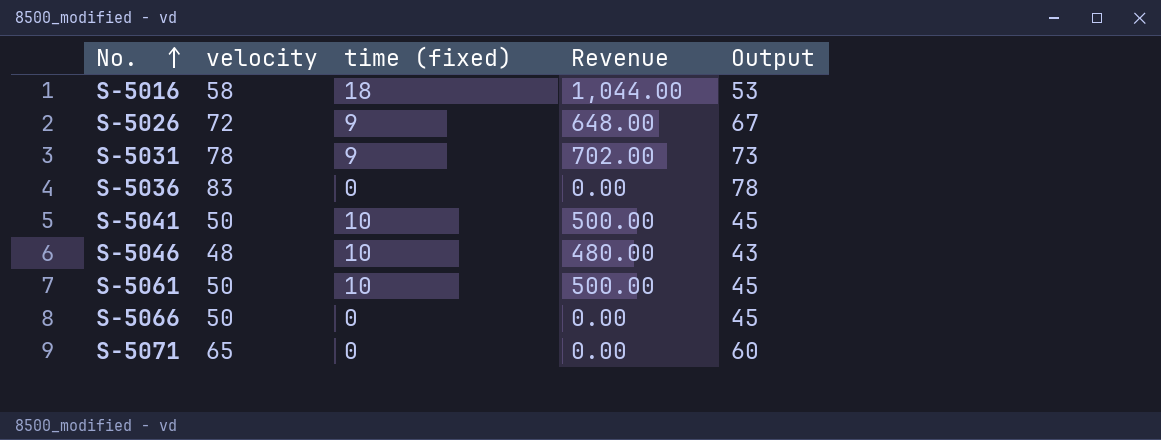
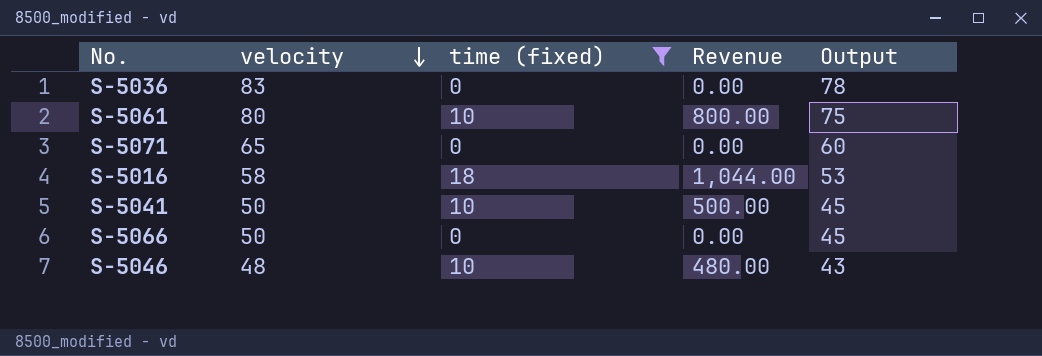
filter: none -> time (fixed) != 9
row order: No. ascending -> velocity descending
S-5061 | velocity: 50 -> 80
S-5061 | Revenue: 500.00 -> 800.00
S-5061 | Output: 45 -> 75

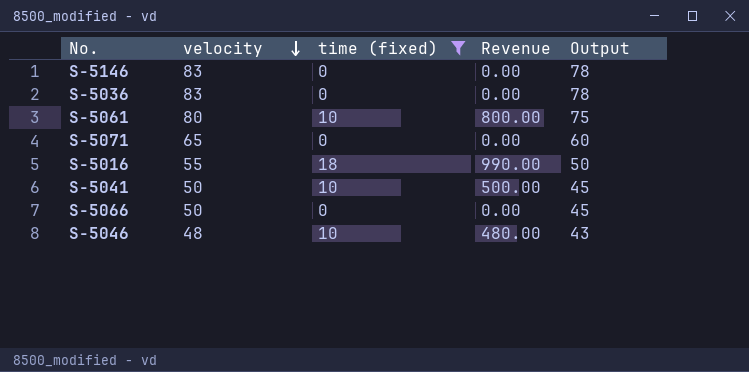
row S-5146: none -> 83 | 0 | 0.00 | 78
S-5016 | velocity: 58 -> 55
S-5016 | Revenue: 1,044.00 -> 990.00
S-5016 | Output: 53 -> 50

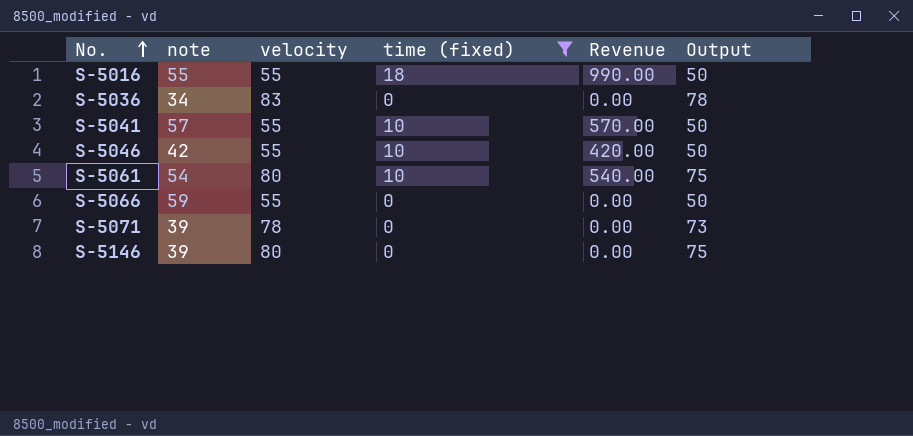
row order: velocity descending -> No. ascending
column note | position: none -> 2
column Revenue | formula: [velocity] * [time (fixed)] -> [note] * [time (fixed)]
S-5041 | velocity: 50 -> 55
S-5041 | Output: 45 -> 50
S-5046 | velocity: 48 -> 55
S-5046 | Output: 43 -> 50
S-5066 | velocity: 50 -> 55
S-5066 | Output: 45 -> 50
S-5071 | velocity: 65 -> 78
S-5071 | Output: 60 -> 73
S-5146 | velocity: 83 -> 80
S-5146 | Output: 78 -> 75

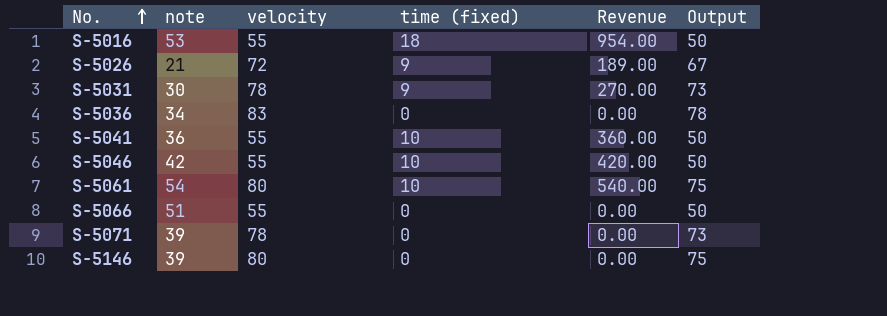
filter: time (fixed) != 9 -> none
S-5016 | note: 55 -> 53
S-5016 | Revenue: 990.00 -> 954.00
S-5041 | note: 57 -> 36
S-5041 | Revenue: 570.00 -> 360.00
S-5066 | note: 59 -> 51

